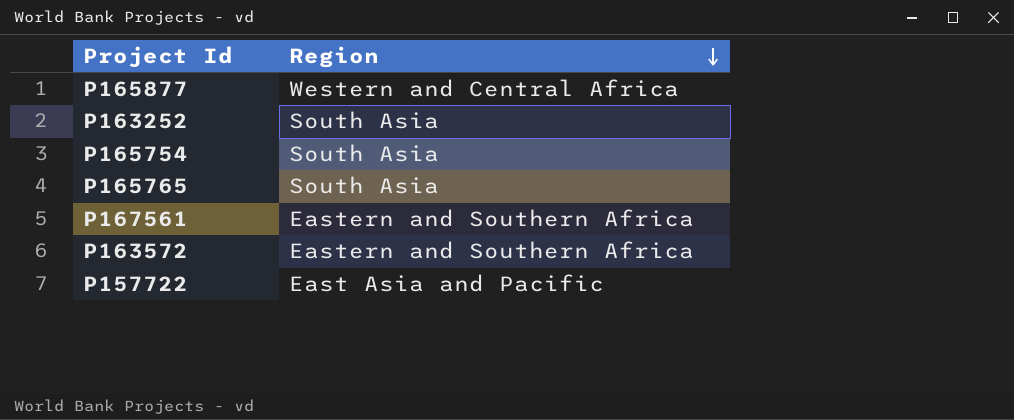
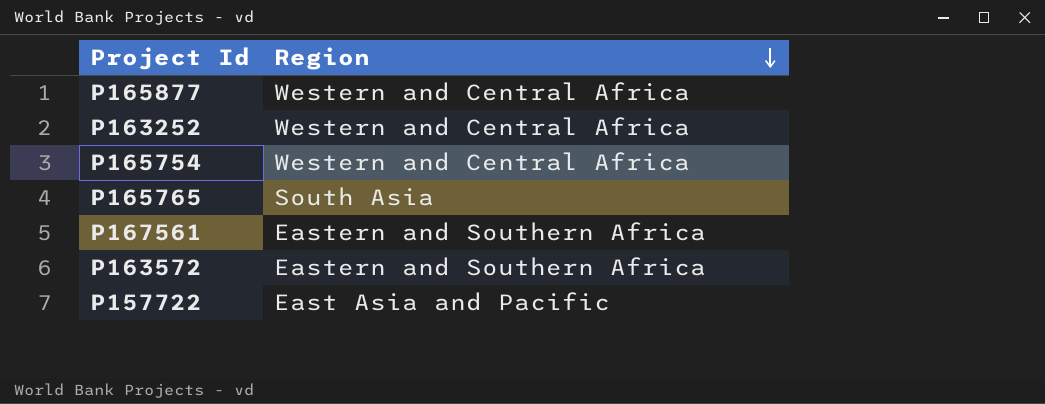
P163252 | Region: South Asia -> Western and Central Africa
P165754 | Region: South Asia -> Western and Central Africa

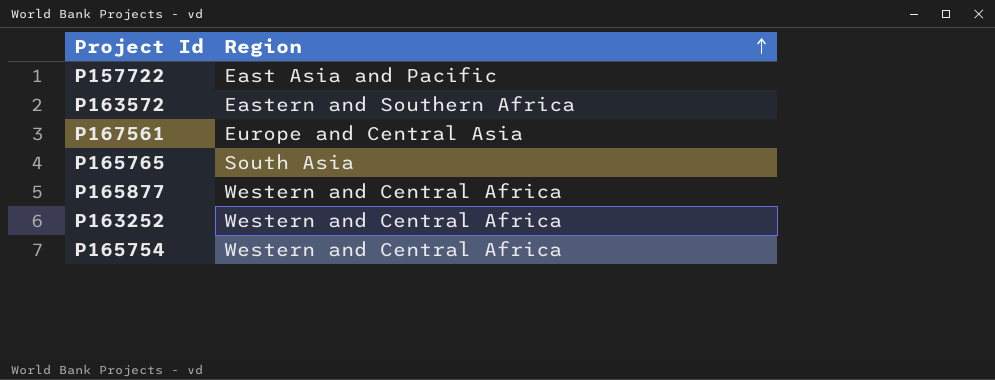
row order: Region descending -> Region ascending
P167561 | Region: Eastern and Southern Africa -> Europe and Central Asia

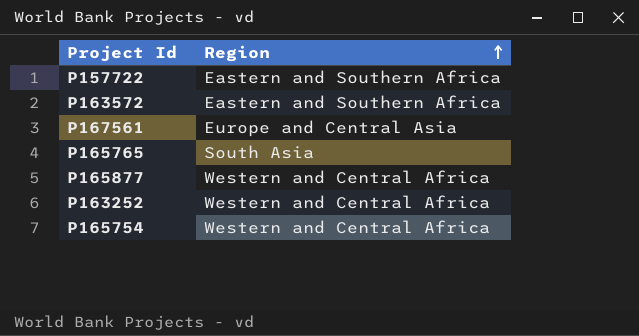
P157722 | Region: East Asia and Pacific -> Eastern and Southern Africa

